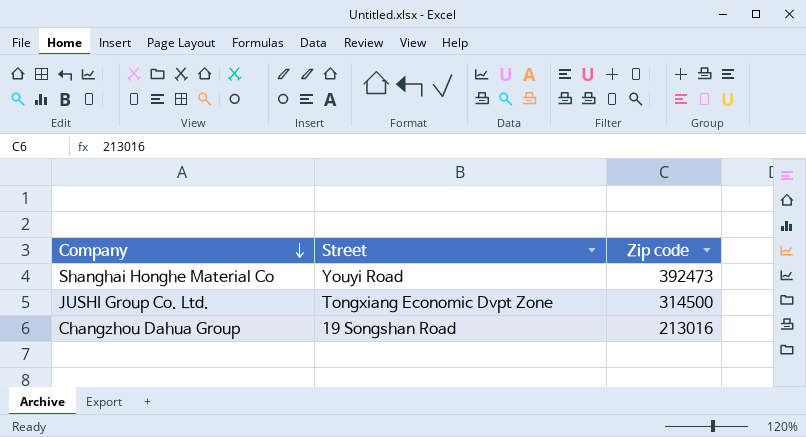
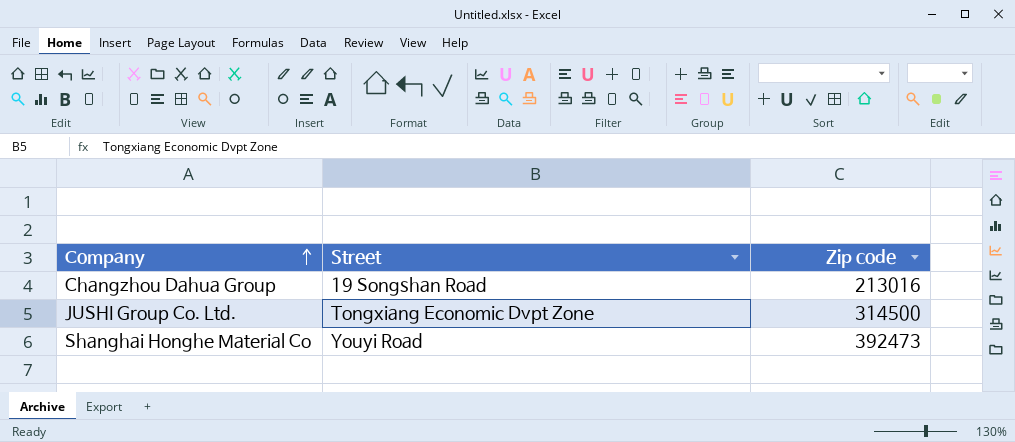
row order: Company descending -> Company ascending

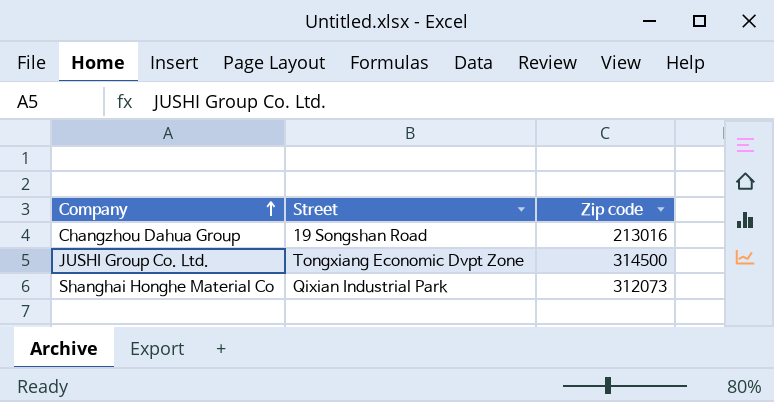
Shanghai Honghe Material Co | Street: Youyi Road -> Qixian Industrial Park
Shanghai Honghe Material Co | Zip code: 392473 -> 312073

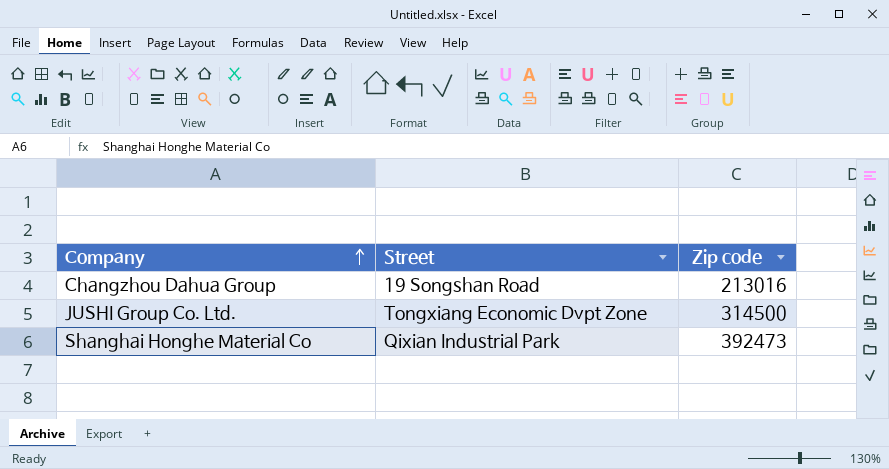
Shanghai Honghe Material Co | Zip code: 312073 -> 392473

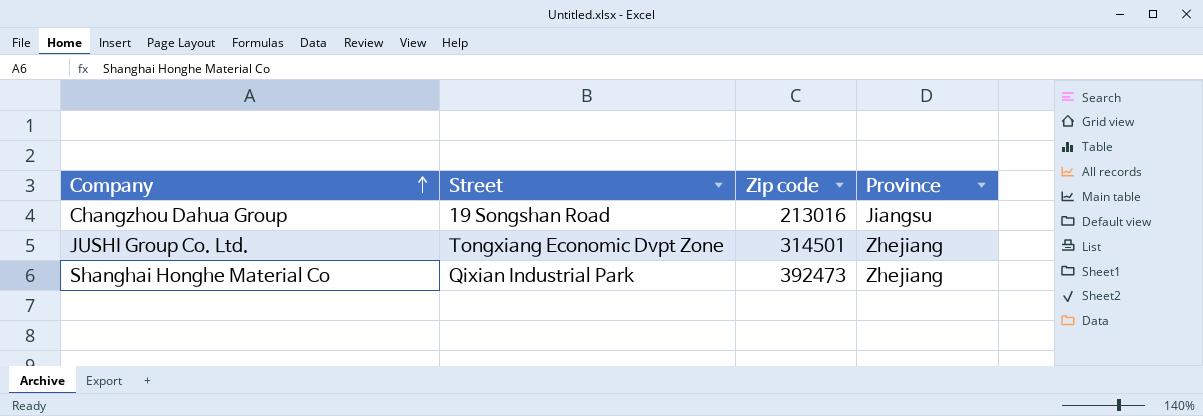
column Province | position: none -> 4
JUSHI Group Co. Ltd. | Zip code: 314500 -> 314501

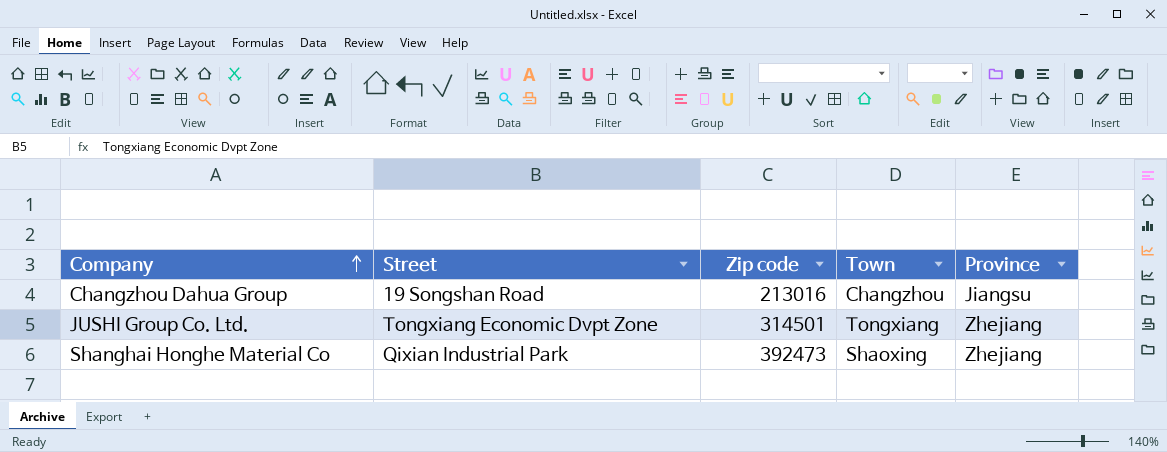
column Town | position: none -> 4

